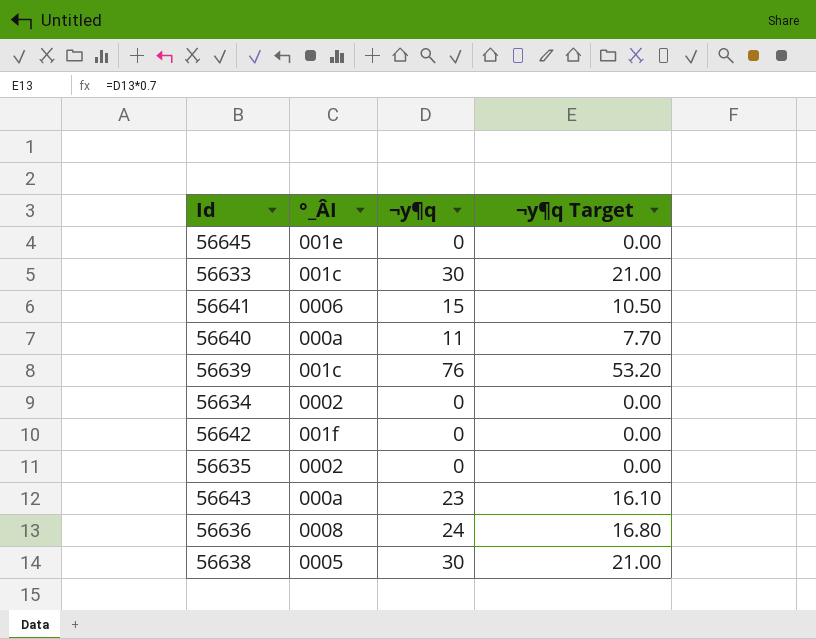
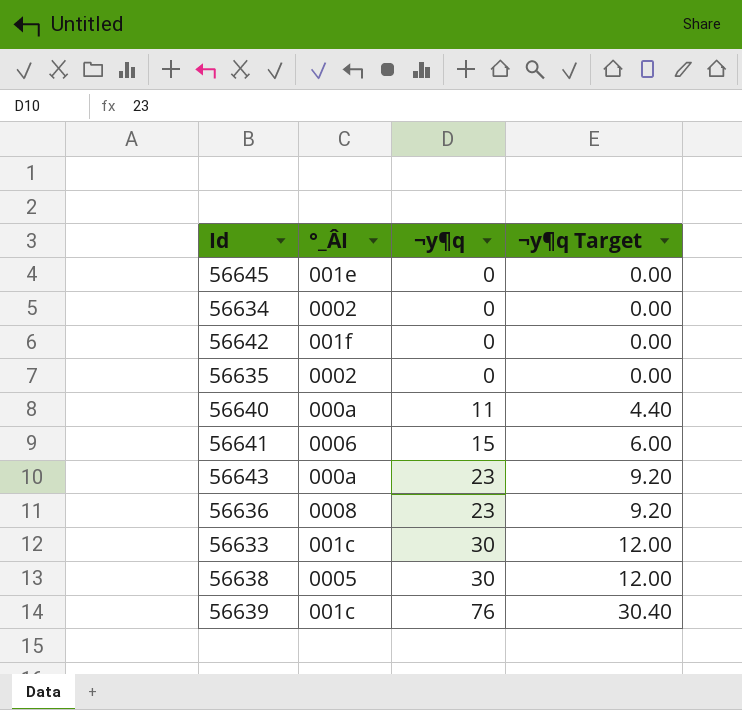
row order: none -> ¬y¶q ascending
column ¬y¶q Target | formula: [¬y¶q] * 0.7 -> [¬y¶q] * 0.4
56636 | ¬y¶q: 24 -> 23

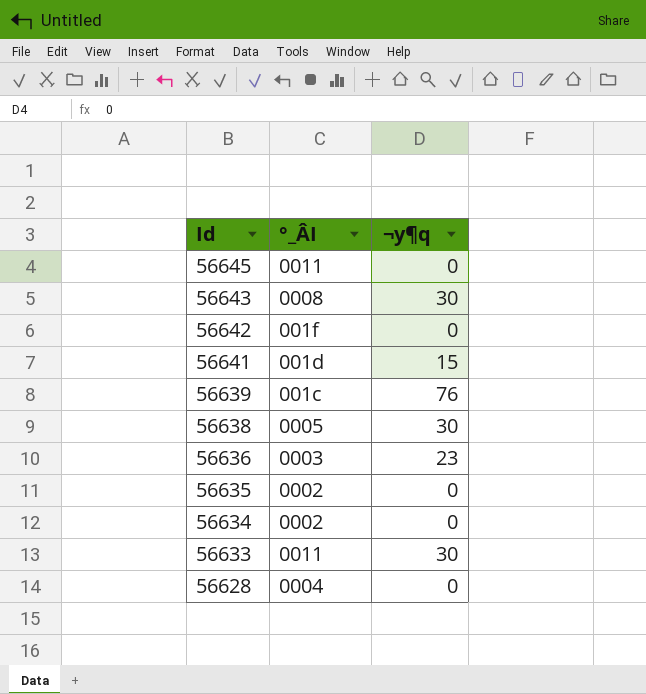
row order: ¬y¶q ascending -> Id descending
column ¬y¶q Target | formula: [¬y¶q] * 0.4 -> none
row 56640: 000a | 11 | 4.40 -> none
56645 | °_ÂI: 001e -> 0011
56643 | °_ÂI: 000a -> 0008
56643 | ¬y¶q: 23 -> 30
56641 | °_ÂI: 0006 -> 001d
56636 | °_ÂI: 0008 -> 0003
56633 | °_ÂI: 001c -> 0011
row 56628: none -> 0004 | 0

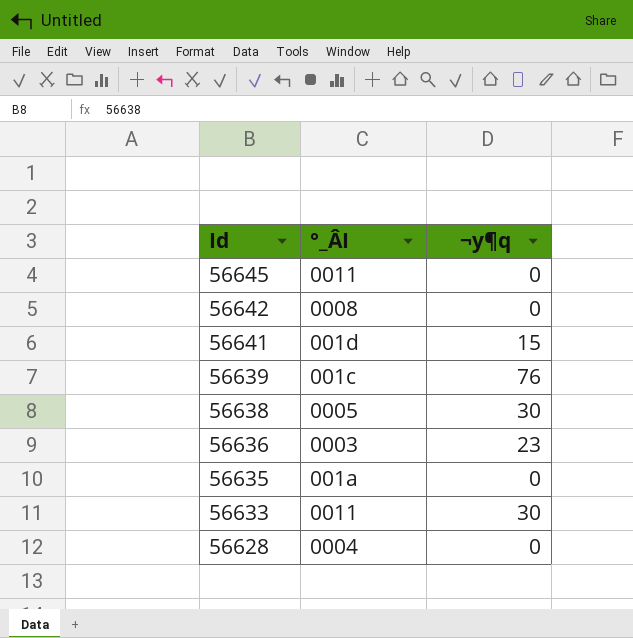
row 56643: 0008 | 30 -> none
row 56634: 0002 | 0 -> none
56642 | °_ÂI: 001f -> 0008
56635 | °_ÂI: 0002 -> 001a

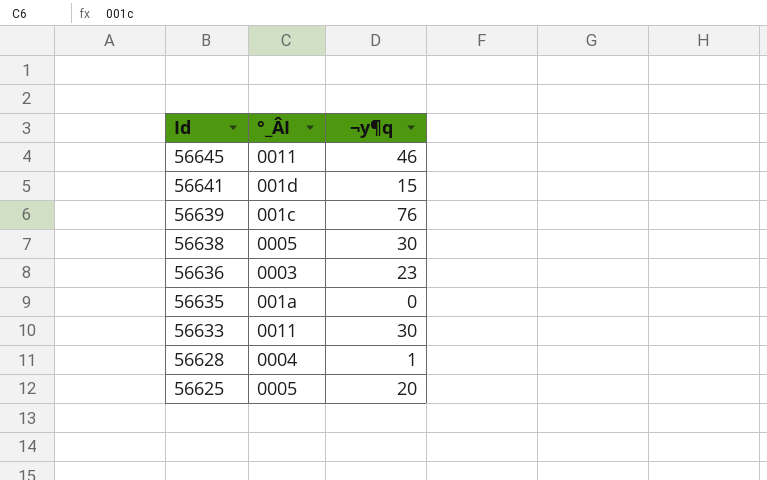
row 56642: 0008 | 0 -> none
56645 | ¬y¶q: 0 -> 46
56628 | ¬y¶q: 0 -> 1
row 56625: none -> 0005 | 20

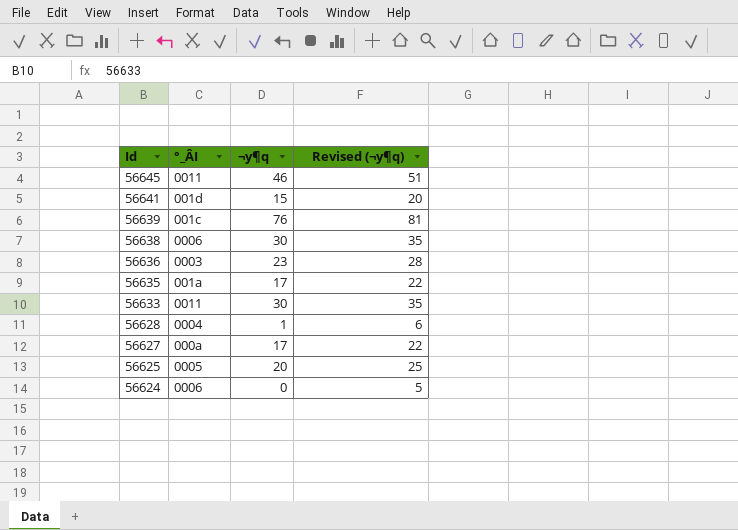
column Revised (¬y¶q) | formula: none -> [¬y¶q] + 5
56638 | °_ÂI: 0005 -> 0006
56635 | ¬y¶q: 0 -> 17
row 56627: none -> 000a | 17 | 22
row 56624: none -> 0006 | 0 | 5

